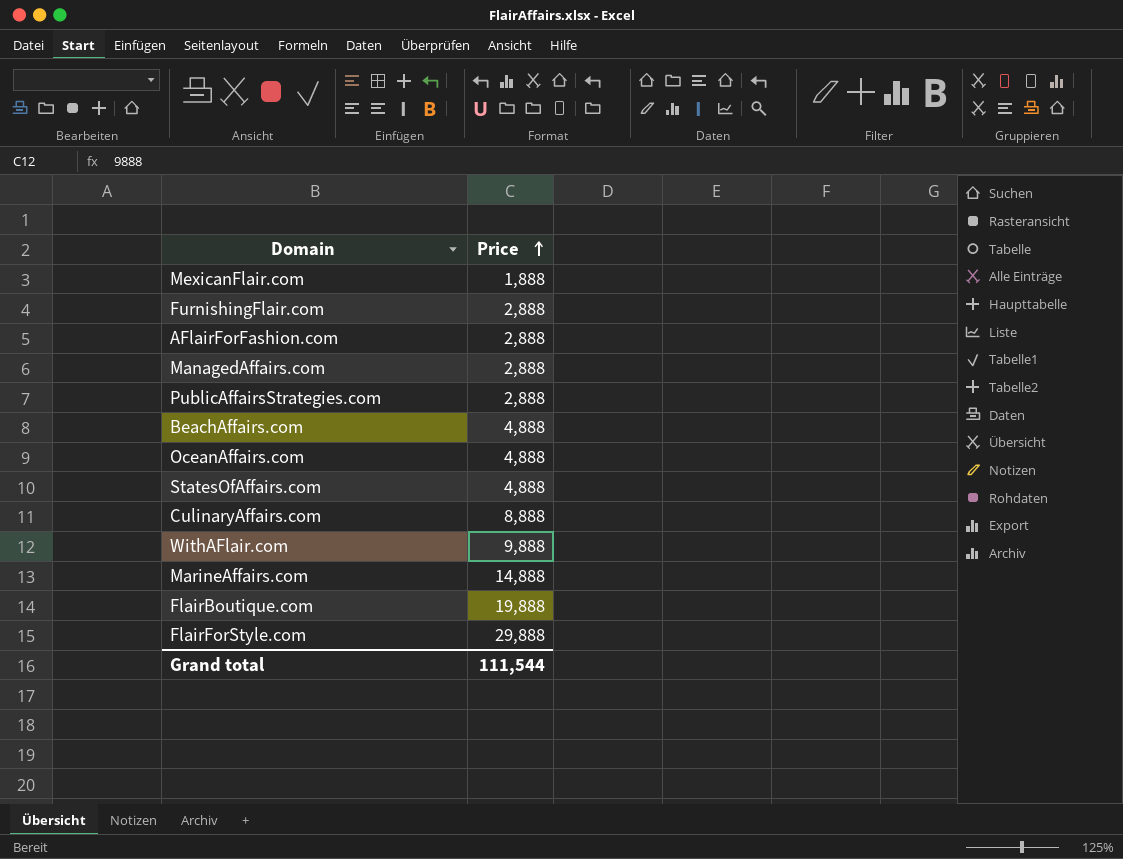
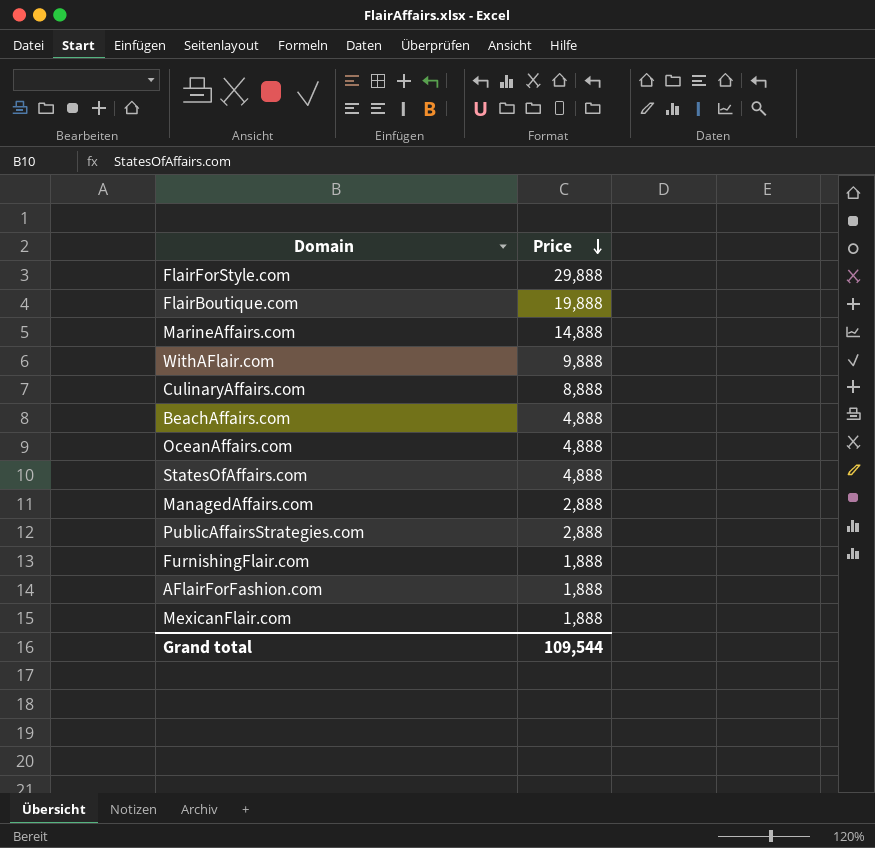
row order: Price ascending -> Price descending
FurnishingFlair.com | Price: 2,888 -> 1,888
AFlairForFashion.com | Price: 2,888 -> 1,888
Grand total | Price: 111,544 -> 109,544

